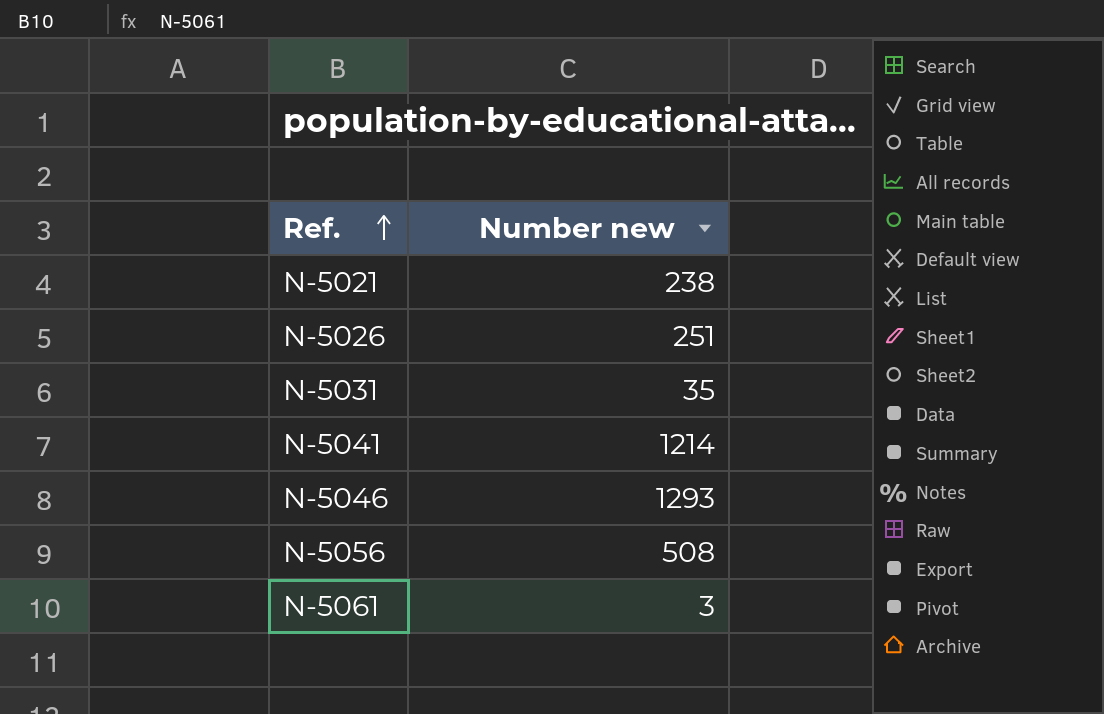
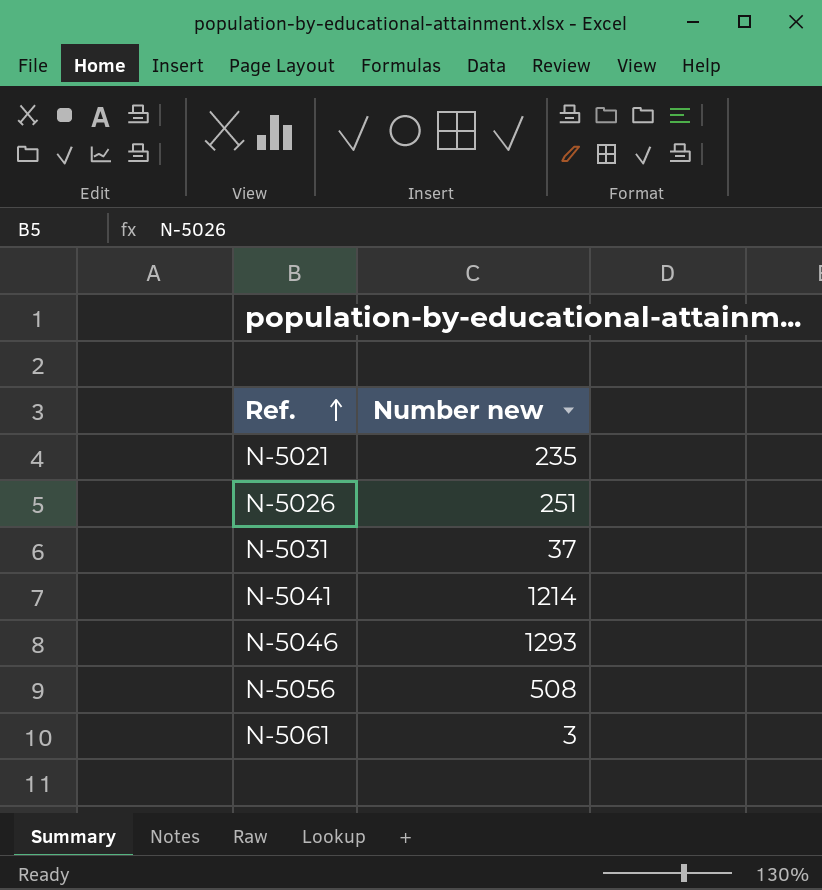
N-5021 | Number new: 238 -> 235
N-5031 | Number new: 35 -> 37

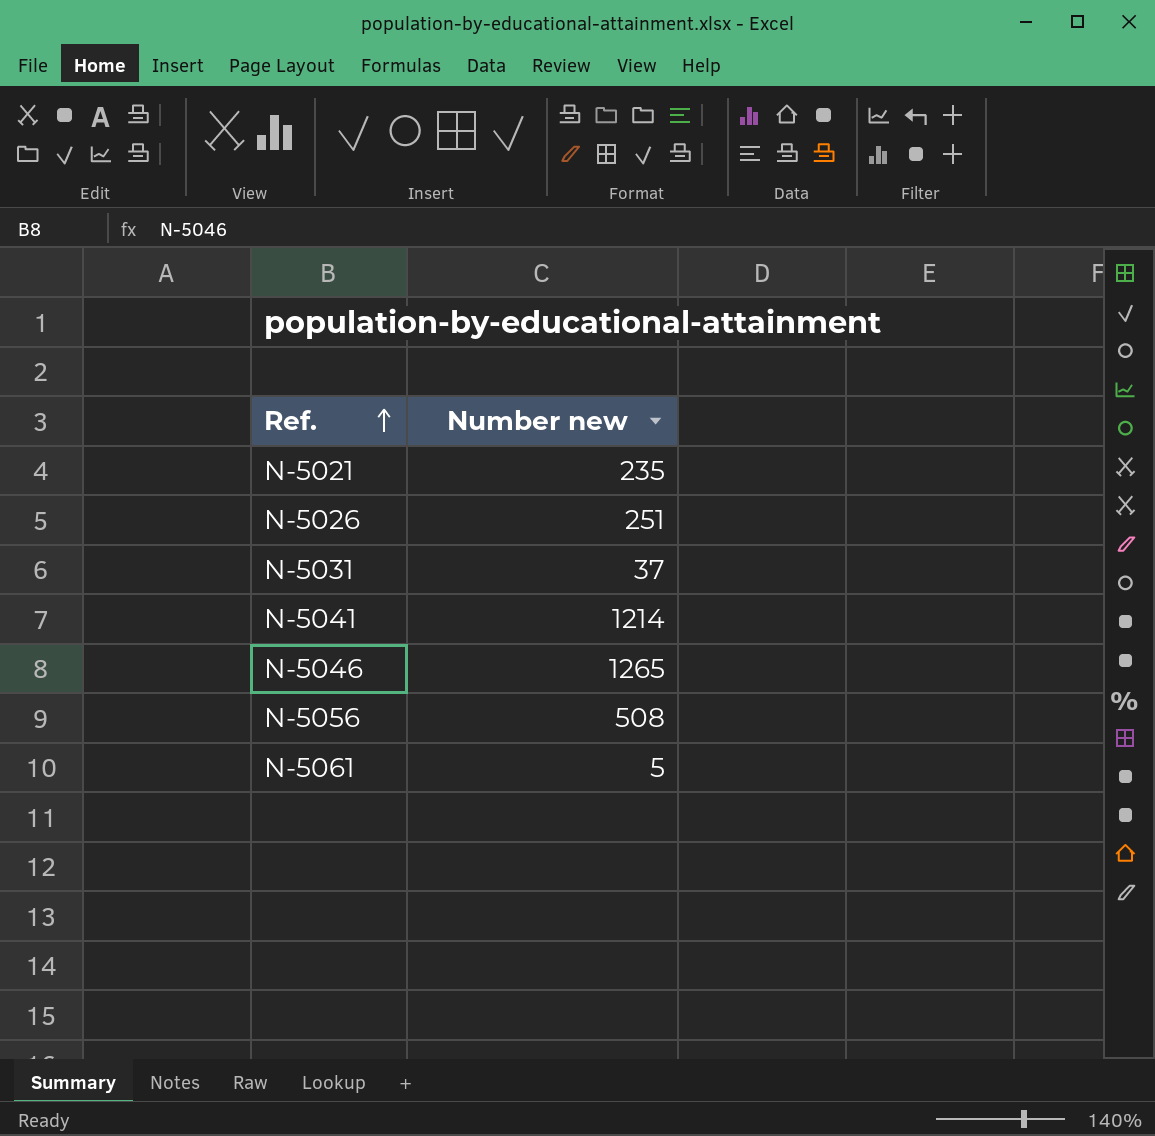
N-5046 | Number new: 1293 -> 1265
N-5061 | Number new: 3 -> 5

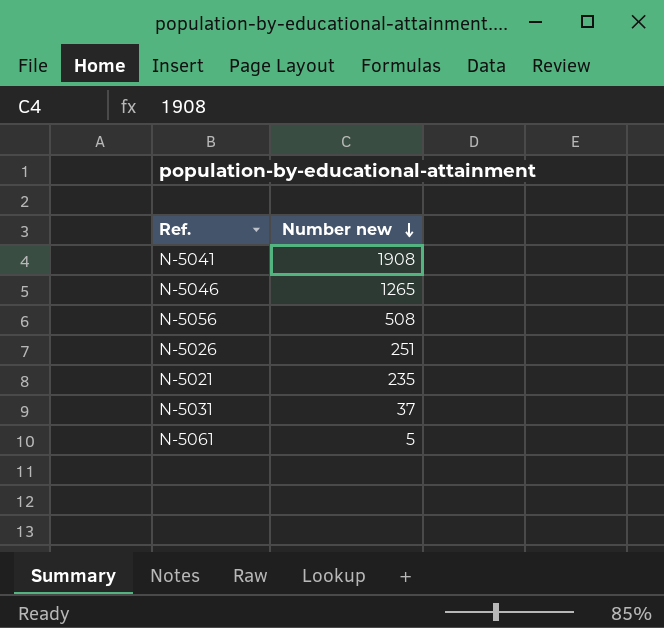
row order: Ref. ascending -> Number new descending
N-5041 | Number new: 1214 -> 1908

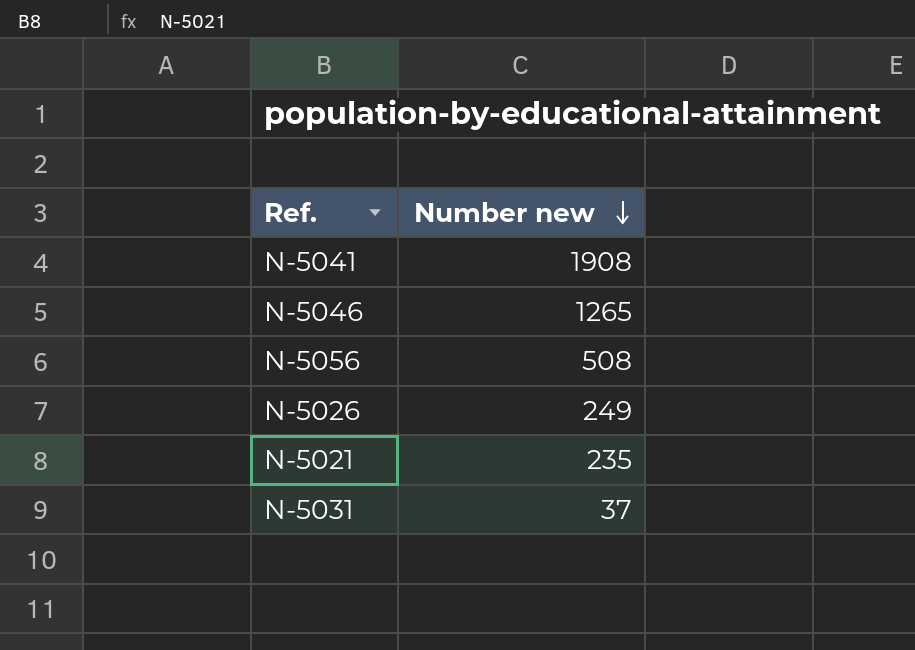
row N-5061: 5 -> none
N-5026 | Number new: 251 -> 249

